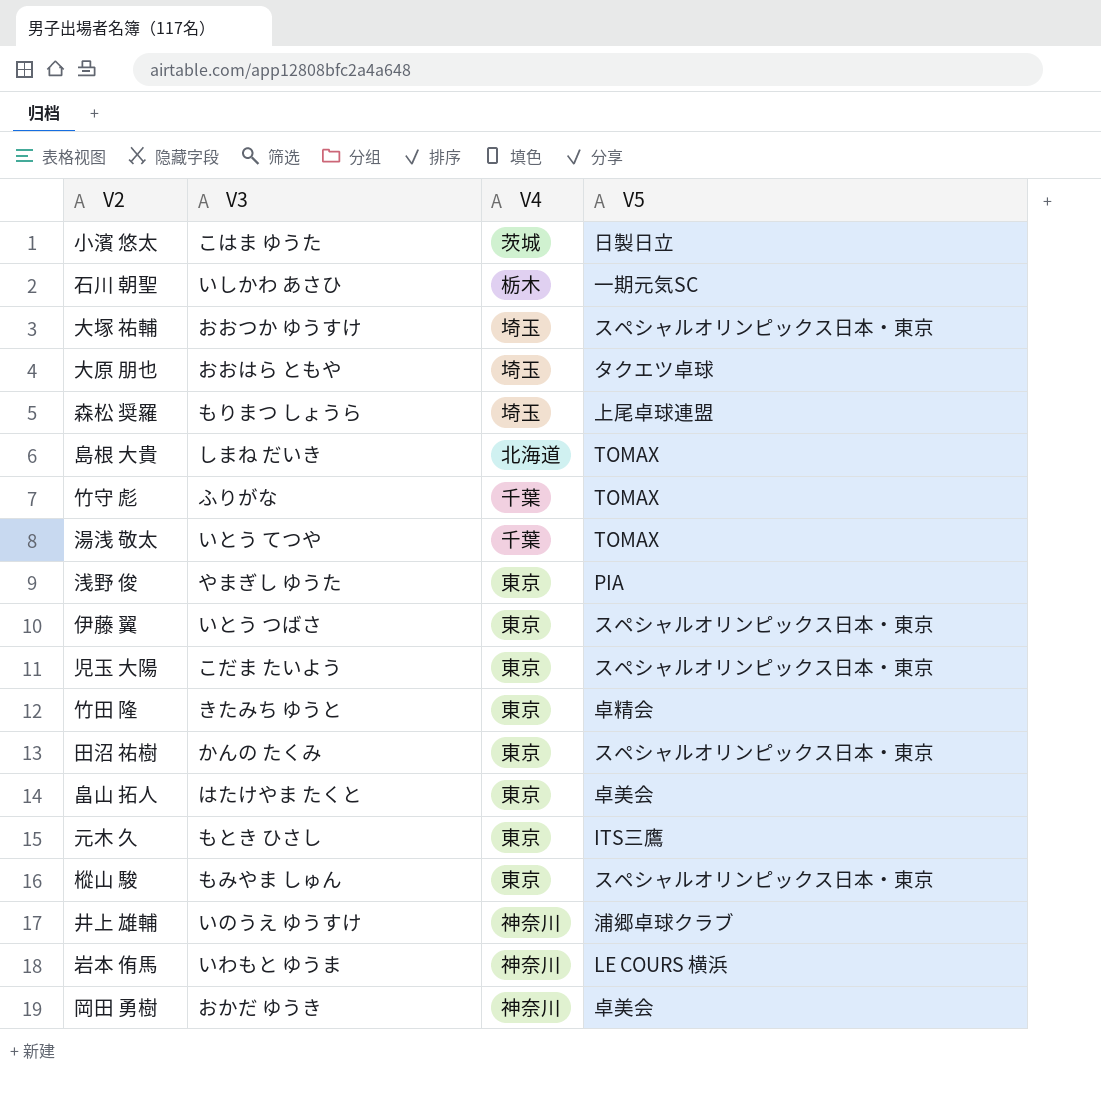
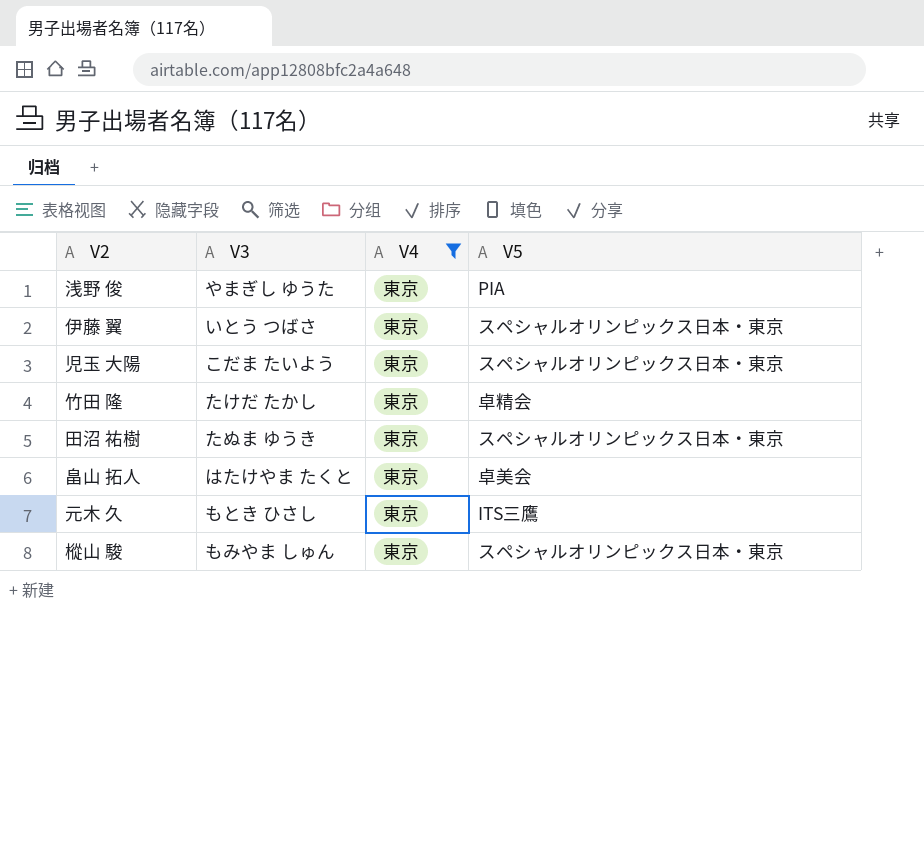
filter: none -> V4 = 東京
竹田 隆 | V3: きたみち ゆうと -> たけだ たかし
田沼 祐樹 | V3: かんの たくみ -> たぬま ゆうき

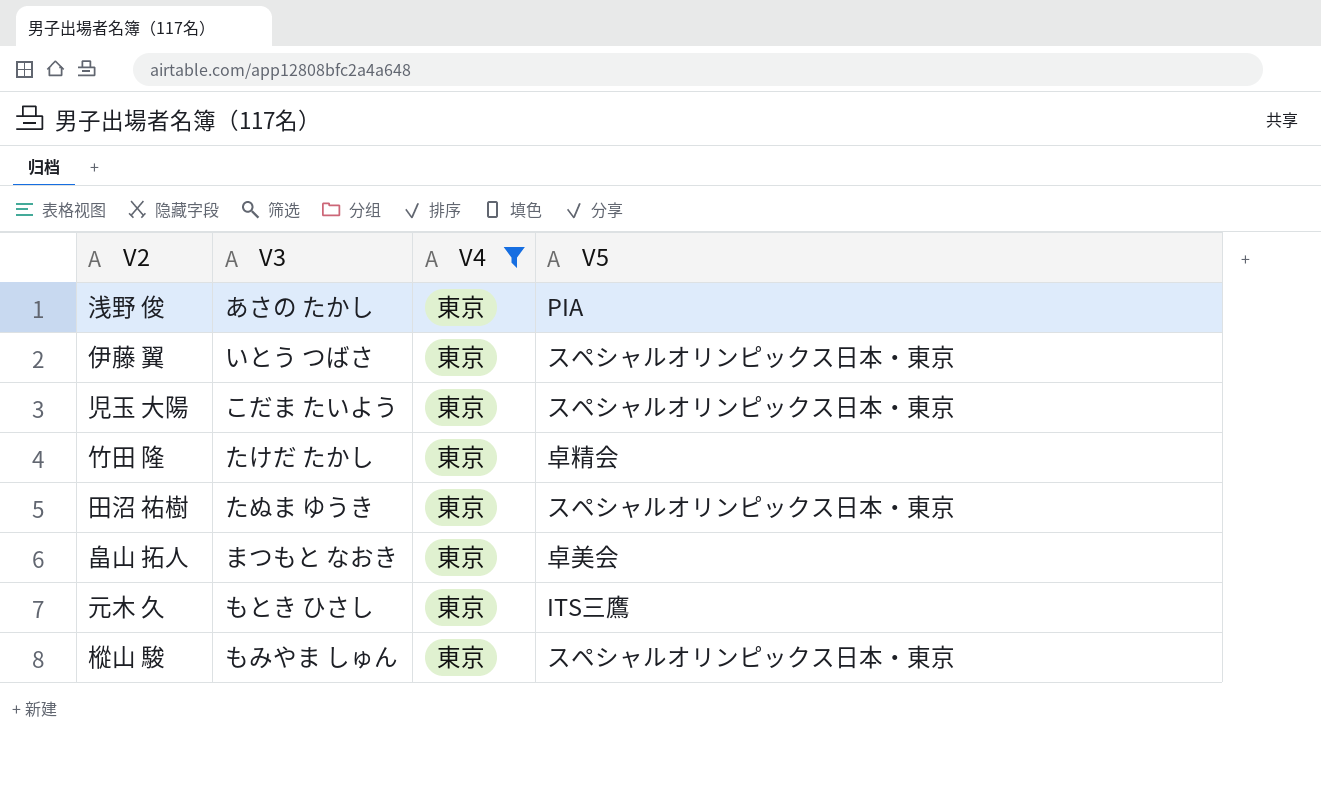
浅野 俊 | V3: やまぎし ゆうた -> あさの たかし
畠山 拓人 | V3: はたけやま たくと -> まつもと なおき

